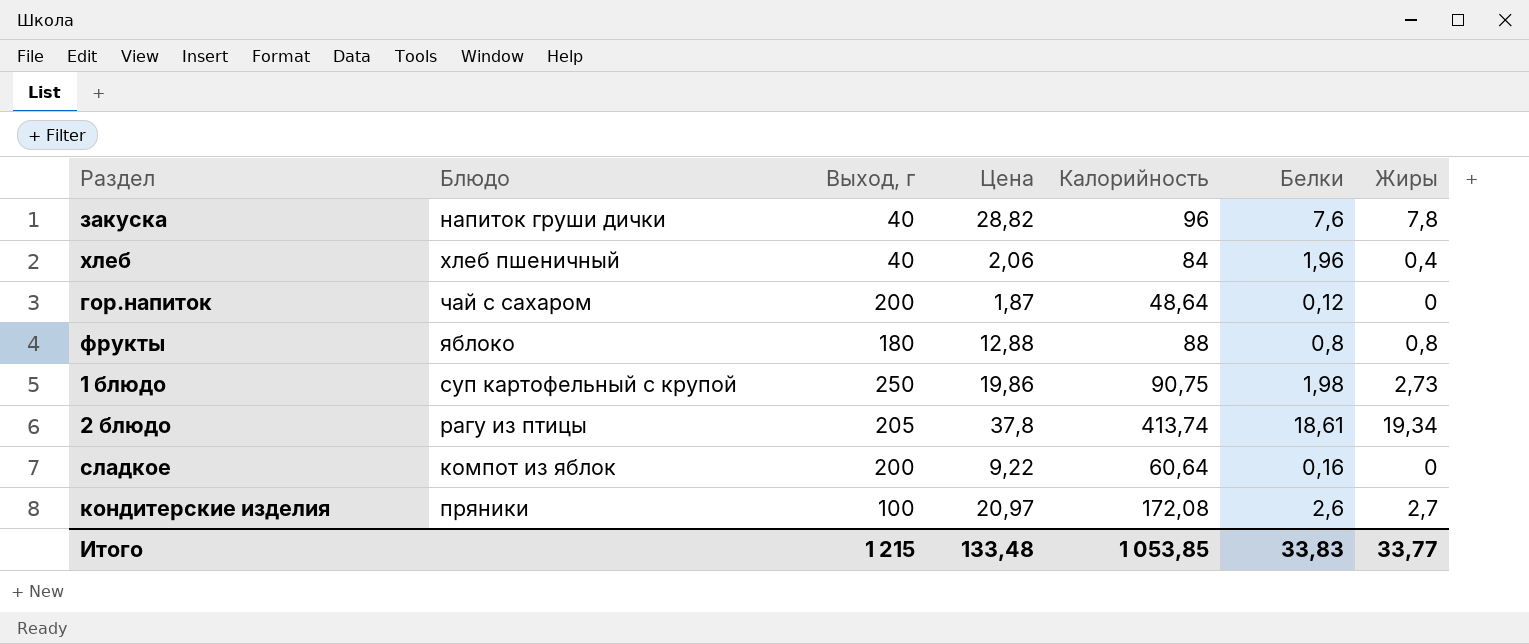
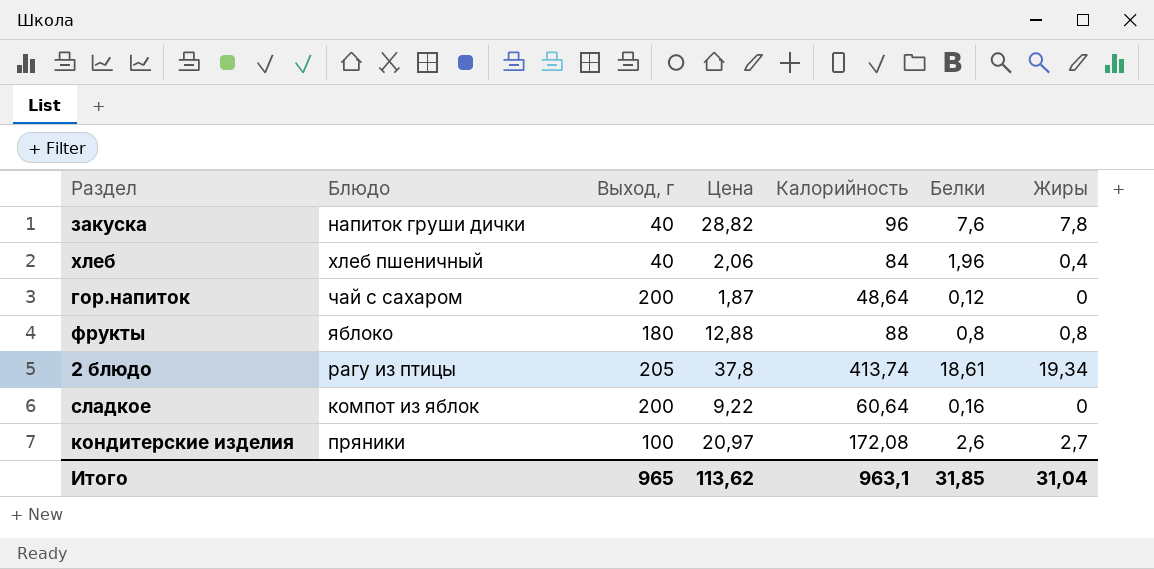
row 1 блюдо: суп картофельный с крупой | 250 | 19,86 | 90,75 | 1,98 | 2,73 -> none
Итого | Выход, г: 1 215 -> 965
Итого | Цена: 133,48 -> 113,62
Итого | Калорийность: 1 053,85 -> 963,1
Итого | Белки: 33,83 -> 31,85
Итого | Жиры: 33,77 -> 31,04

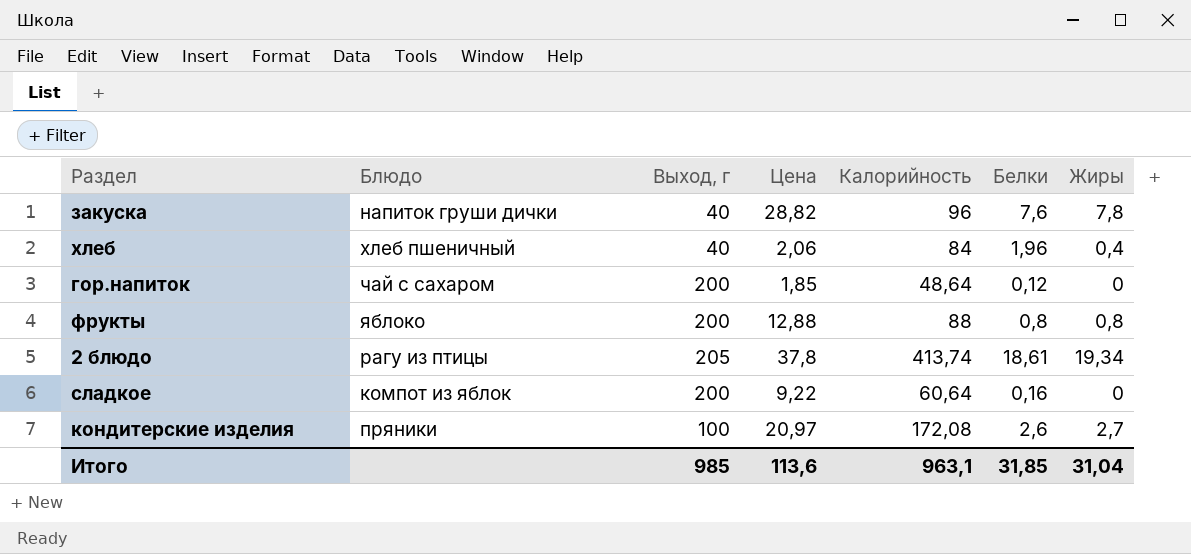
гор.напиток | Цена: 1,87 -> 1,85
фрукты | Выход, г: 180 -> 200
Итого | Выход, г: 965 -> 985
Итого | Цена: 113,62 -> 113,6

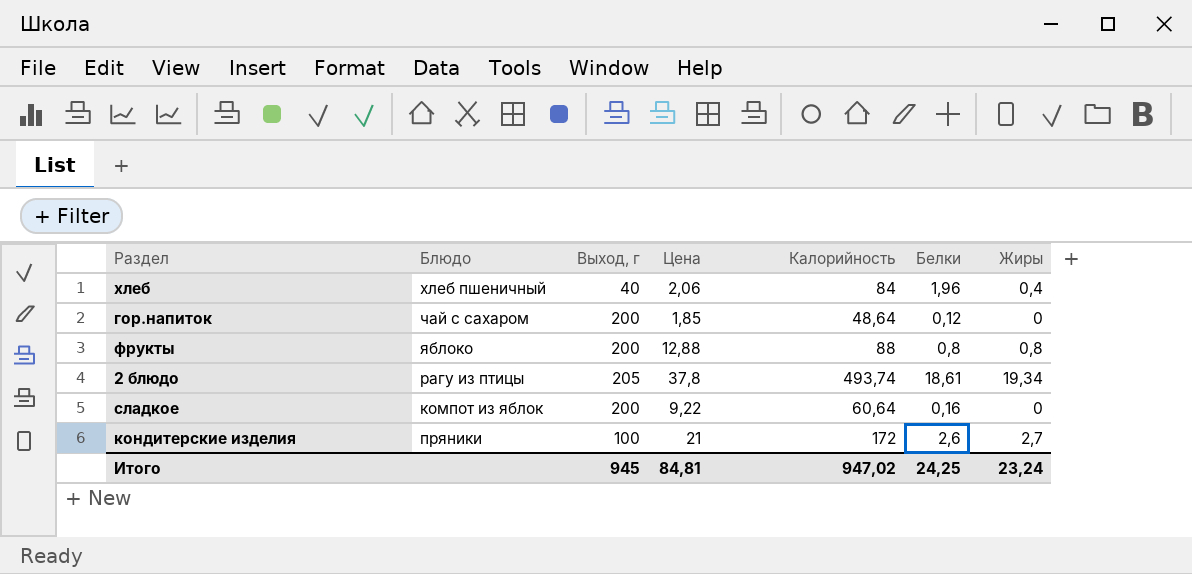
row закуска: напиток груши дички | 40 | 28,82 | 96 | 7,6 | 7,8 -> none
2 блюдо | Калорийность: 413,74 -> 493,74
кондитерские изделия | Цена: 20,97 -> 21
кондитерские изделия | Калорийность: 172,08 -> 172
Итого | Выход, г: 985 -> 945
Итого | Цена: 113,6 -> 84,81
Итого | Калорийность: 963,1 -> 947,02
Итого | Белки: 31,85 -> 24,25
Итого | Жиры: 31,04 -> 23,24

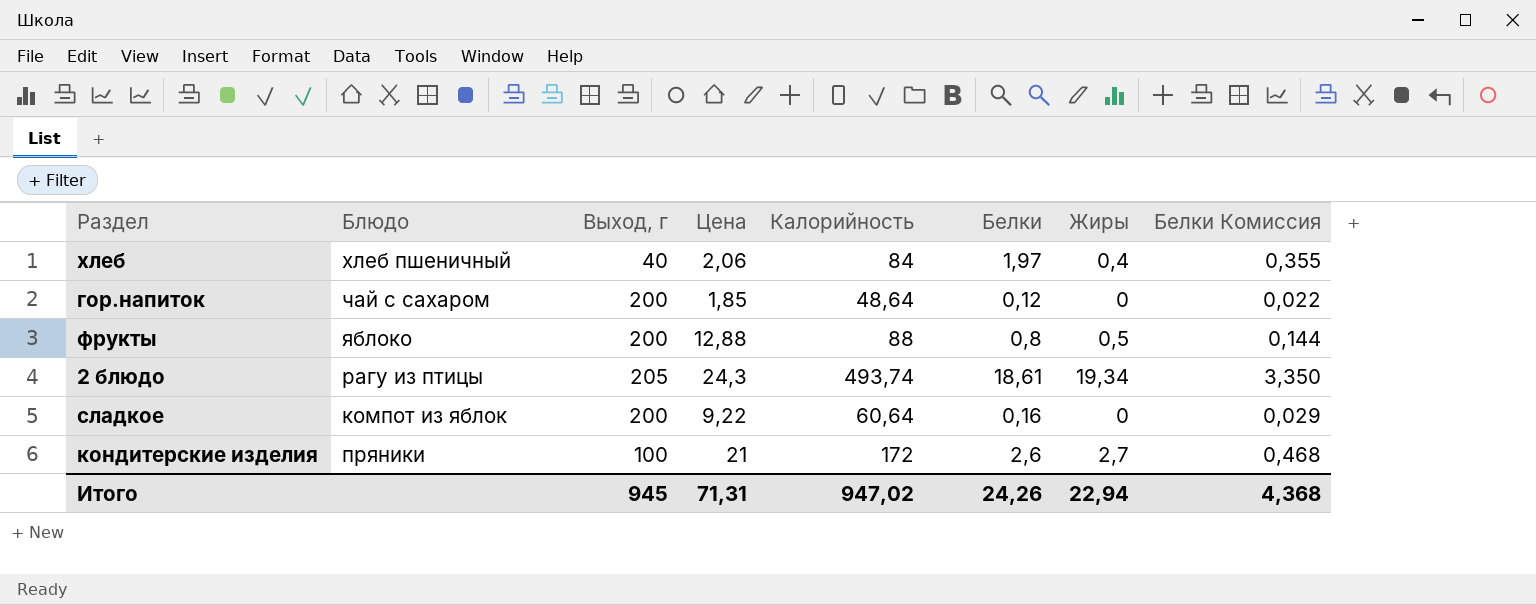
column Белки Комиссия | formula: none -> [Белки] * 0,18
хлеб | Белки: 1,96 -> 1,97
фрукты | Жиры: 0,8 -> 0,5
2 блюдо | Цена: 37,8 -> 24,3
Итого | Цена: 84,81 -> 71,31
Итого | Белки: 24,25 -> 24,26
Итого | Жиры: 23,24 -> 22,94

